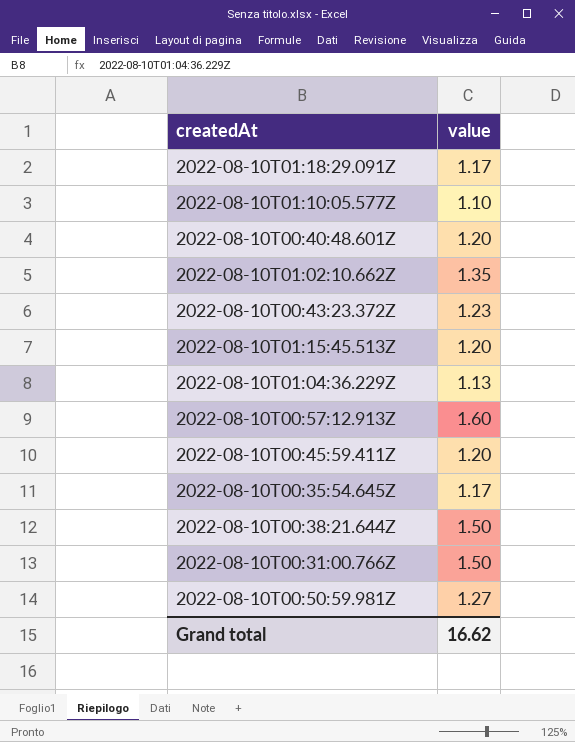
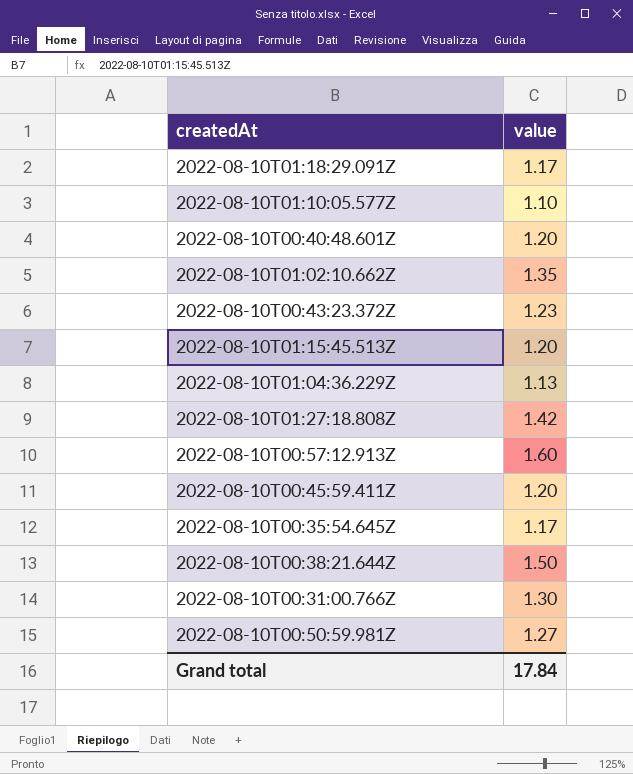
row 2022-08-10T01:27:18.808Z: none -> 1.42
2022-08-10T00:31:00.766Z | value: 1.50 -> 1.30
Grand total | value: 16.62 -> 17.84

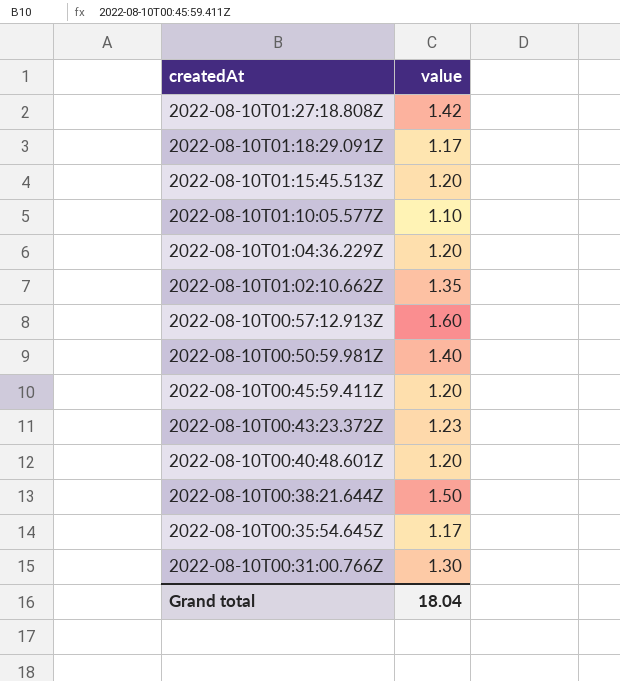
row order: none -> createdAt descending
2022-08-10T01:04:36.229Z | value: 1.13 -> 1.20
2022-08-10T00:50:59.981Z | value: 1.27 -> 1.40
Grand total | value: 17.84 -> 18.04

